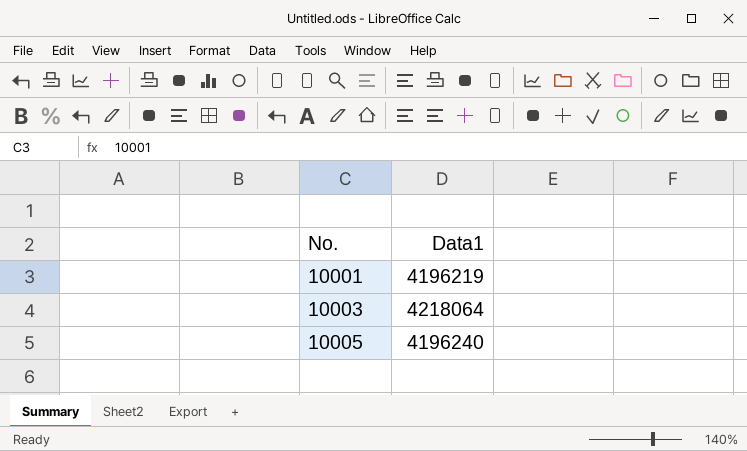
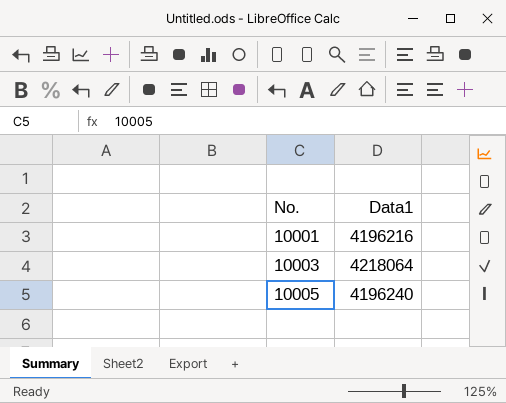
10001 | Data1: 4196219 -> 4196216

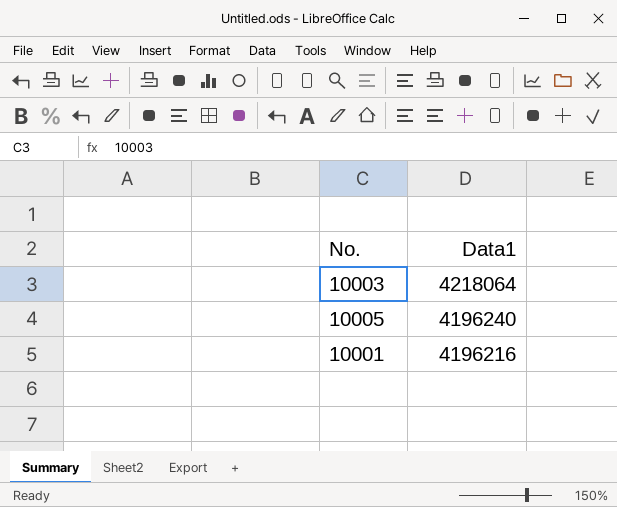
row order: No. ascending -> Data1 descending

